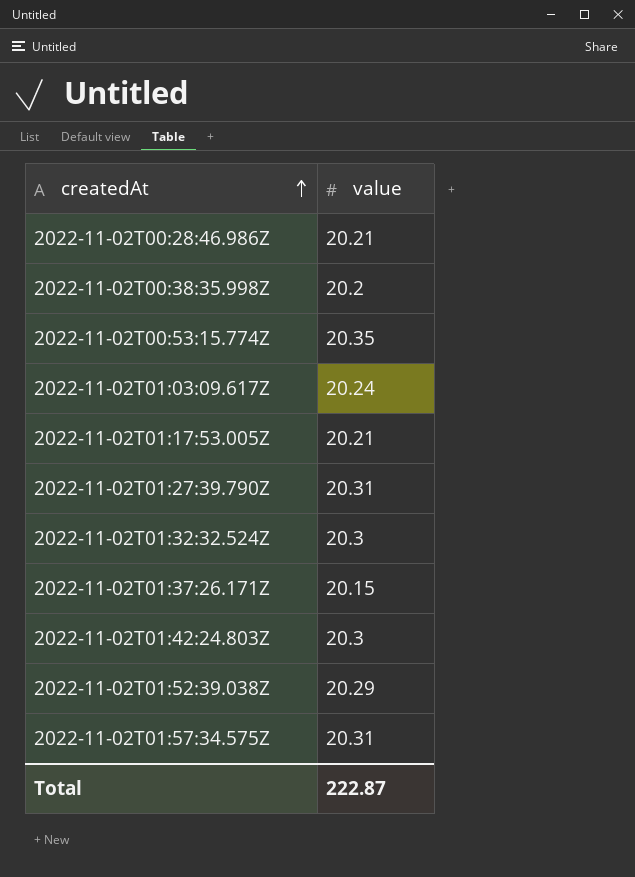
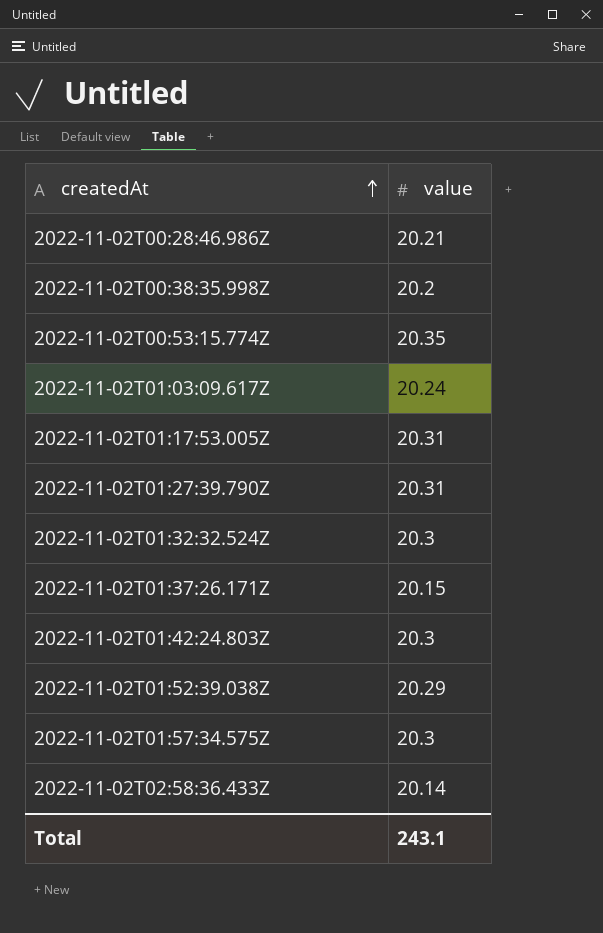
2022-11-02T01:17:53.005Z | value: 20.21 -> 20.31
2022-11-02T01:57:34.575Z | value: 20.31 -> 20.3
row 2022-11-02T02:58:36.433Z: none -> 20.14
Total | value: 222.87 -> 243.1

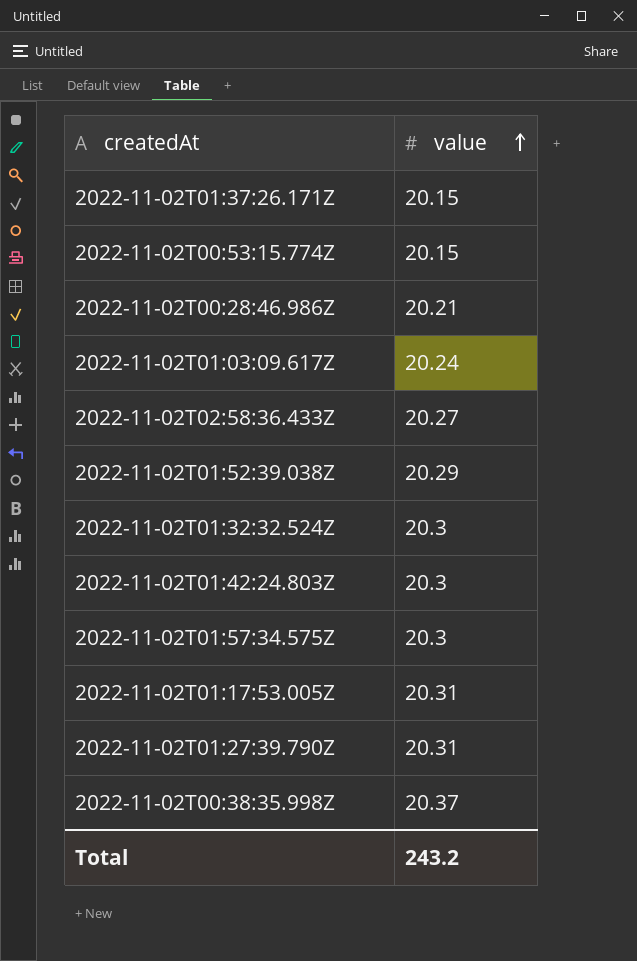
row order: createdAt ascending -> value ascending
2022-11-02T00:53:15.774Z | value: 20.35 -> 20.15
2022-11-02T02:58:36.433Z | value: 20.14 -> 20.27
2022-11-02T00:38:35.998Z | value: 20.2 -> 20.37
Total | value: 243.1 -> 243.2

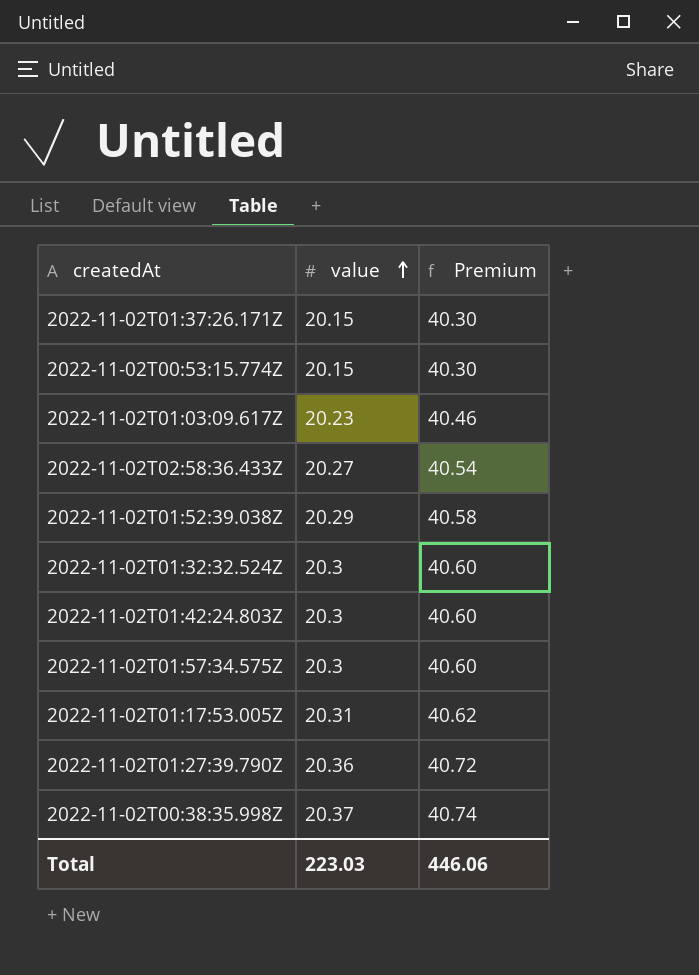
column Premium | formula: none -> [value] * 2
row 2022-11-02T00:28:46.986Z: 20.21 -> none
2022-11-02T01:03:09.617Z | value: 20.24 -> 20.23
2022-11-02T01:27:39.790Z | value: 20.31 -> 20.36
Total | value: 243.2 -> 223.03

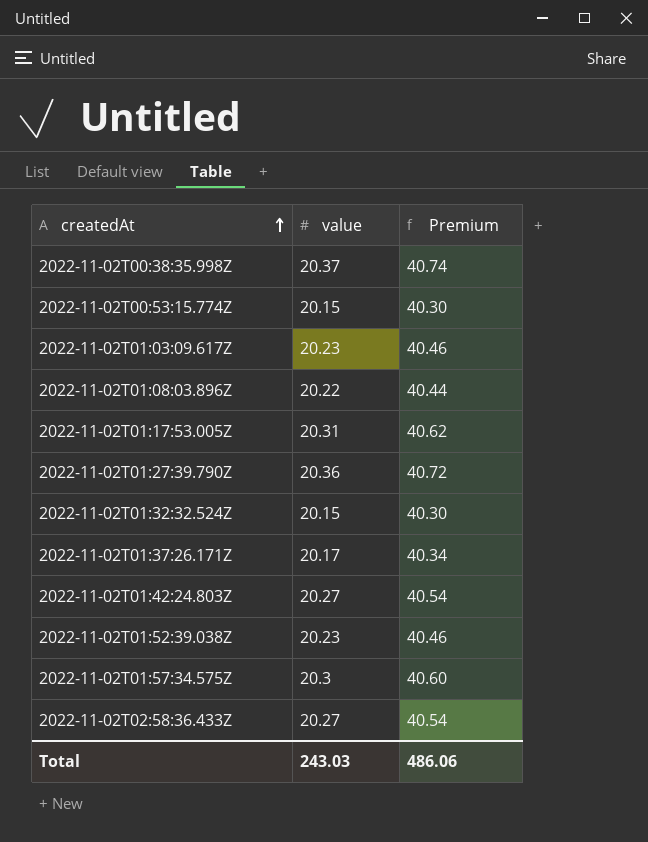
row order: value ascending -> createdAt ascending
row 2022-11-02T01:08:03.896Z: none -> 20.22 | 40.44
2022-11-02T01:32:32.524Z | value: 20.3 -> 20.15
2022-11-02T01:32:32.524Z | Premium: 40.60 -> 40.30
2022-11-02T01:37:26.171Z | value: 20.15 -> 20.17
2022-11-02T01:37:26.171Z | Premium: 40.30 -> 40.34
2022-11-02T01:42:24.803Z | value: 20.3 -> 20.27
2022-11-02T01:42:24.803Z | Premium: 40.60 -> 40.54
2022-11-02T01:52:39.038Z | value: 20.29 -> 20.23
2022-11-02T01:52:39.038Z | Premium: 40.58 -> 40.46
Total | value: 223.03 -> 243.03
Total | Premium: 446.06 -> 486.06

